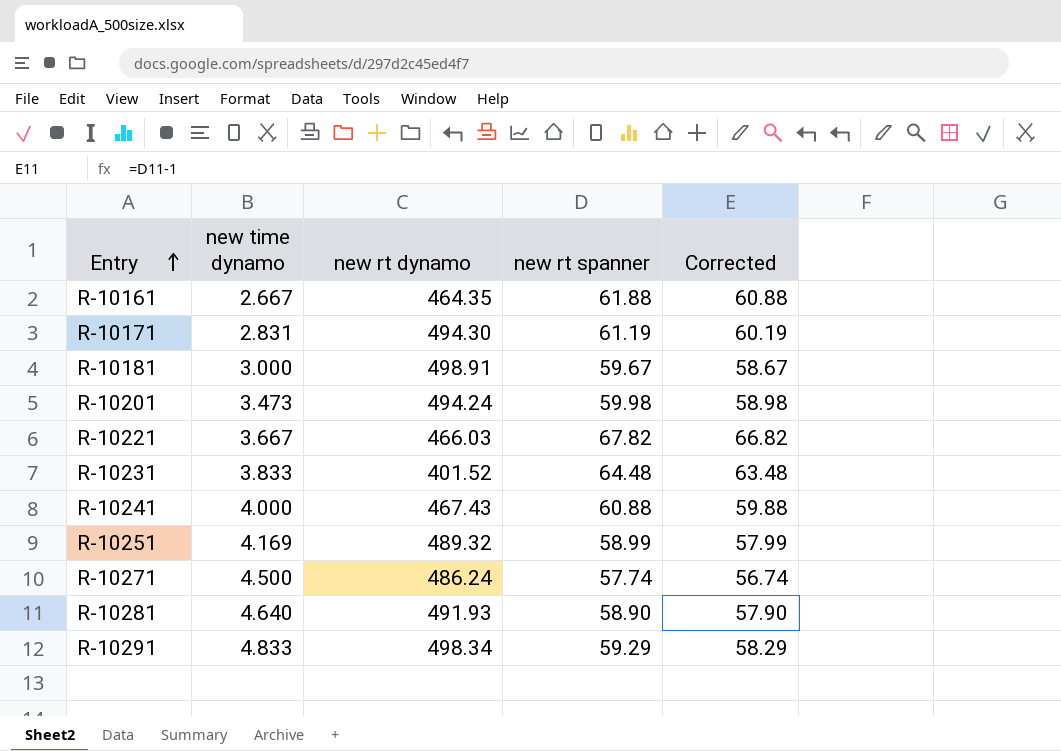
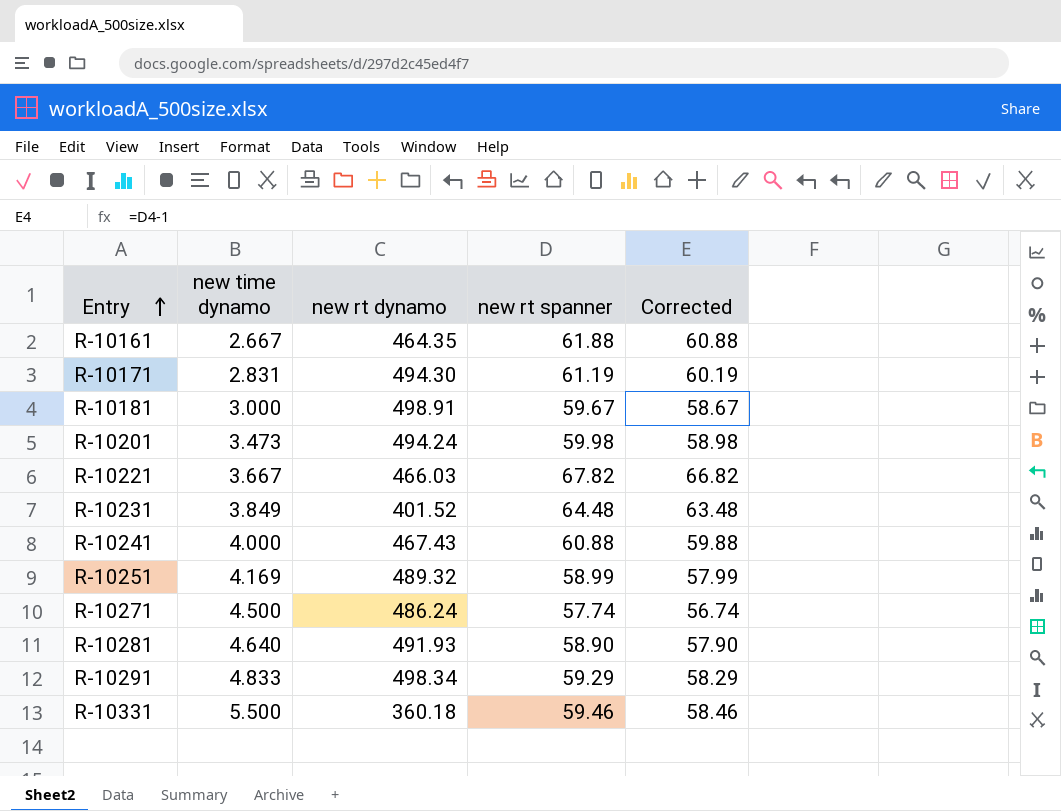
R-10231 | new time dynamo: 3.833 -> 3.849
row R-10331: none -> 5.500 | 360.18 | 59.46 | 58.46

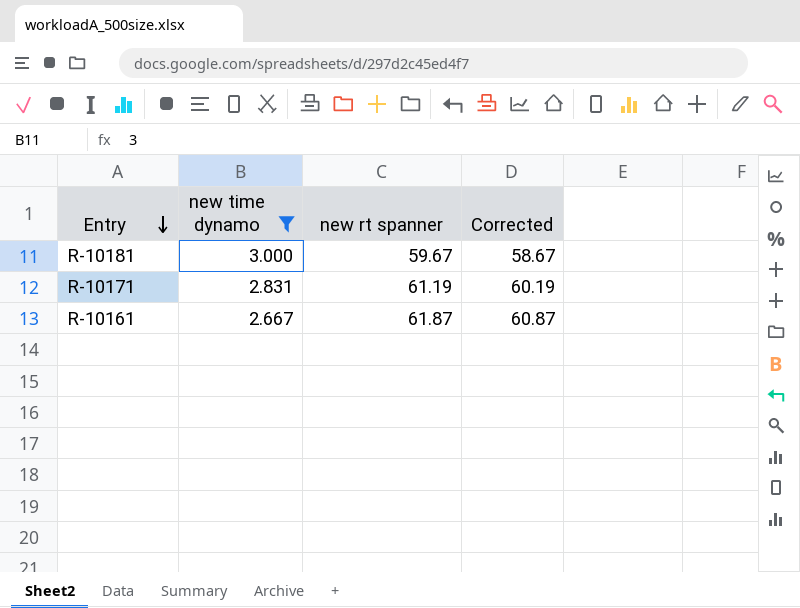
filter: none -> new time dynamo <= 3.000
row order: Entry ascending -> Entry descending
column new rt dynamo | position: 3 -> none
R-10161 | new rt spanner: 61.88 -> 61.87
R-10161 | Corrected: 60.88 -> 60.87

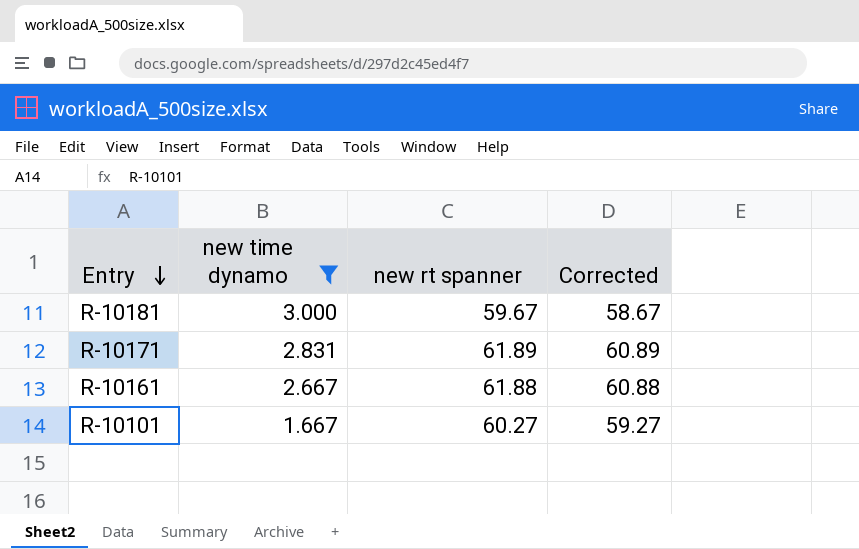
R-10171 | new rt spanner: 61.19 -> 61.89
R-10171 | Corrected: 60.19 -> 60.89
R-10161 | new rt spanner: 61.87 -> 61.88
R-10161 | Corrected: 60.87 -> 60.88
row R-10101: none -> 1.667 | 60.27 | 59.27

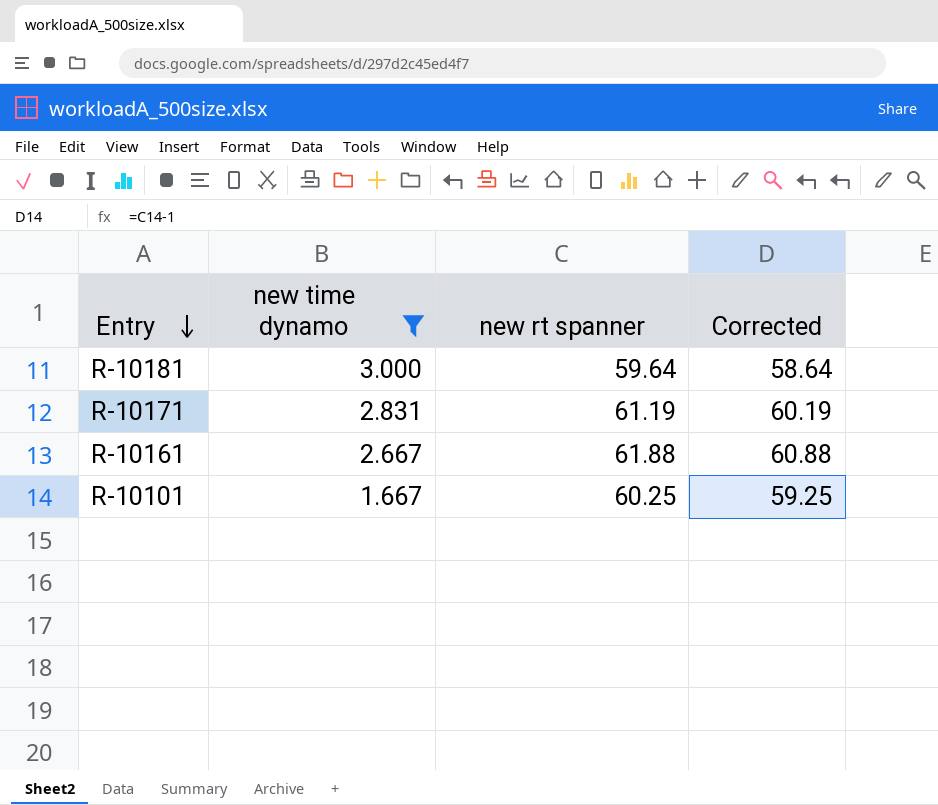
R-10181 | new rt spanner: 59.67 -> 59.64
R-10181 | Corrected: 58.67 -> 58.64
R-10171 | new rt spanner: 61.89 -> 61.19
R-10171 | Corrected: 60.89 -> 60.19
R-10101 | new rt spanner: 60.27 -> 60.25
R-10101 | Corrected: 59.27 -> 59.25

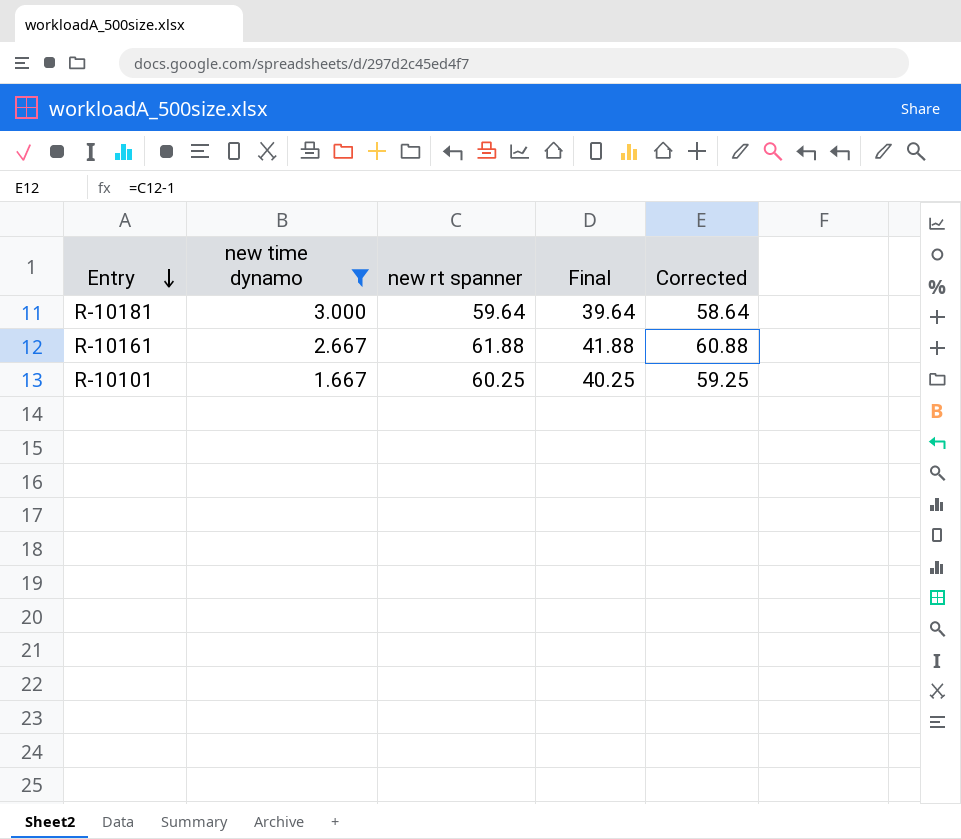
column Final | formula: none -> [new rt spanner] - 20
row R-10171: 2.831 | 61.19 | 60.19 -> none

